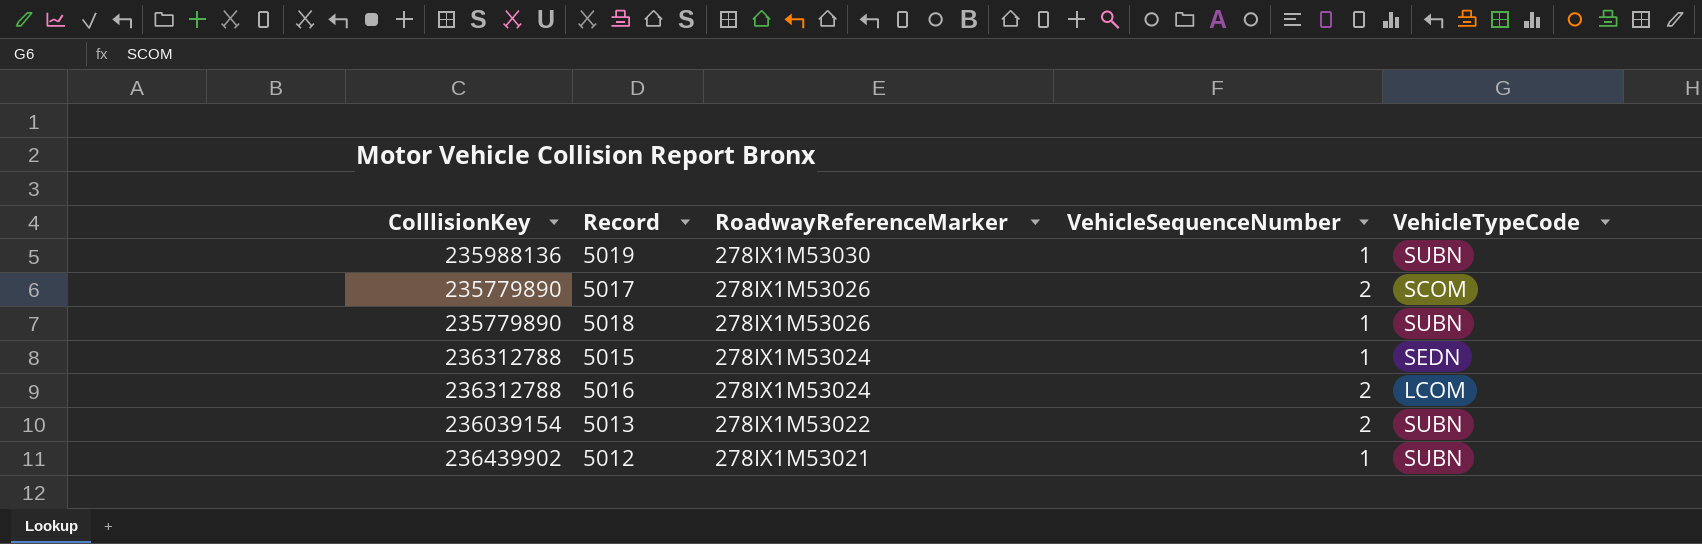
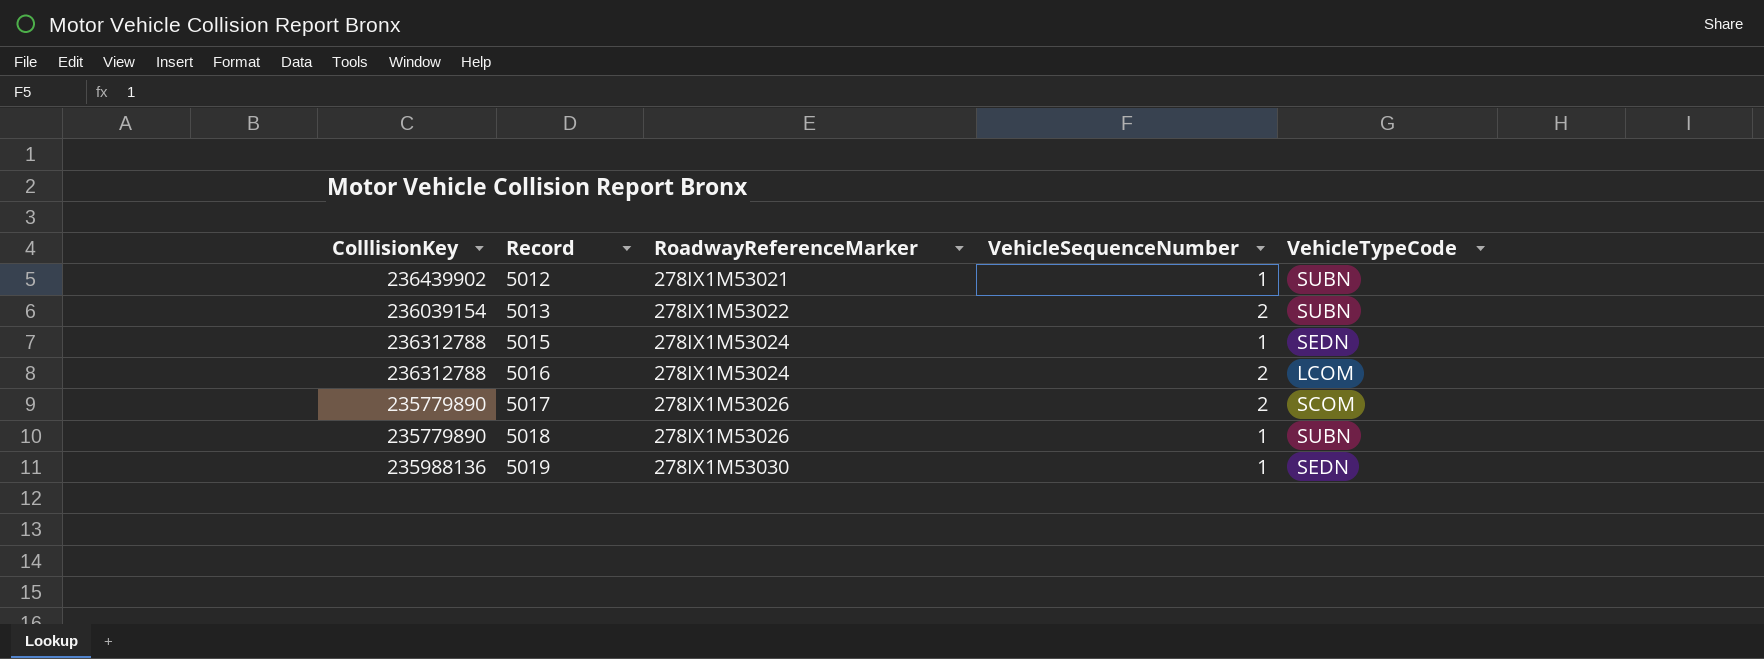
row order: RoadwayReferenceMarker descending -> Record ascending
5019 | VehicleTypeCode: SUBN -> SEDN

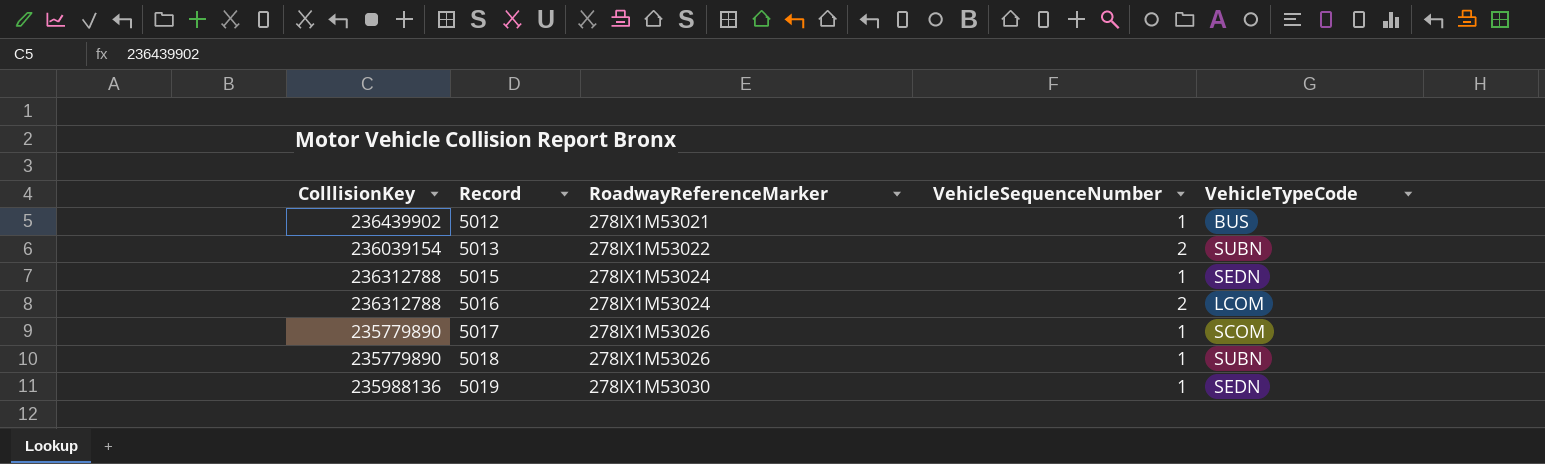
5012 | VehicleTypeCode: SUBN -> BUS
5017 | VehicleSequenceNumber: 2 -> 1

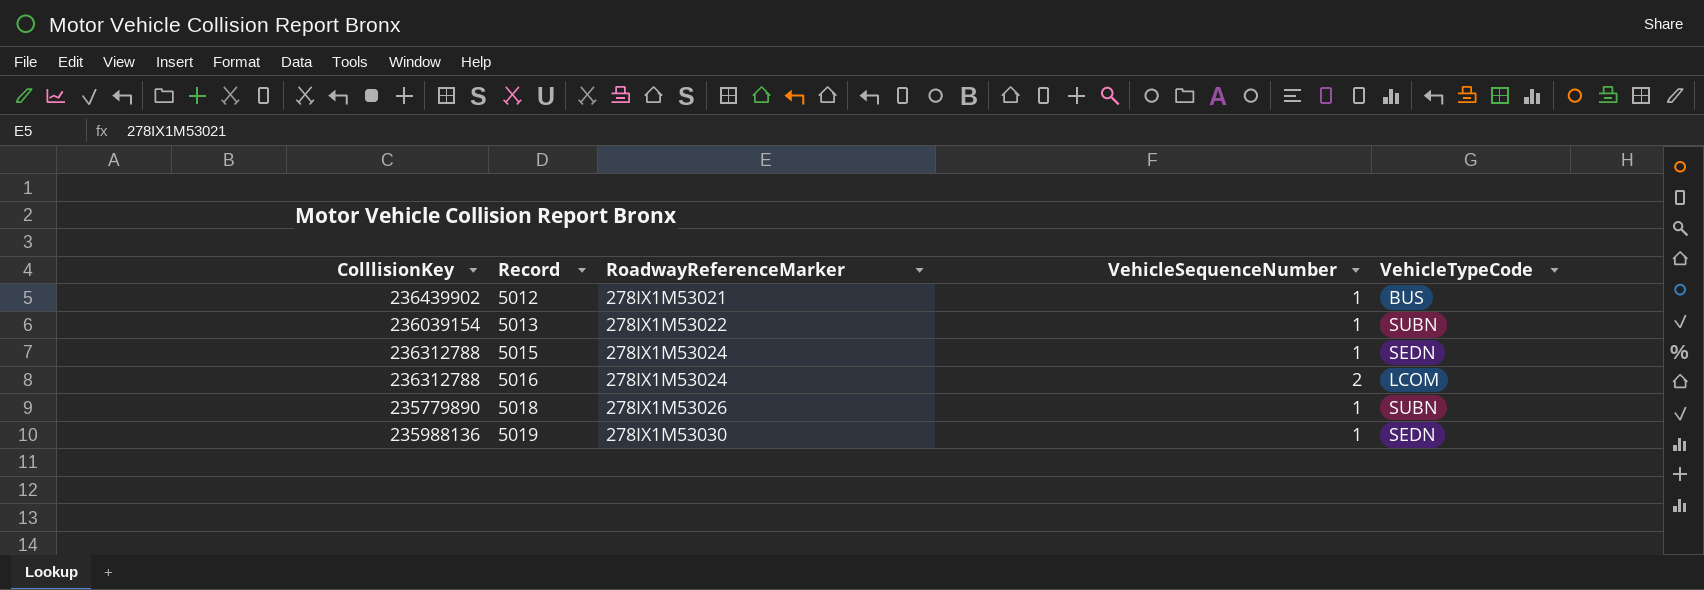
row 5017: 235779890 | 278IX1M53026 | 1 | SCOM -> none
5013 | VehicleSequenceNumber: 2 -> 1

